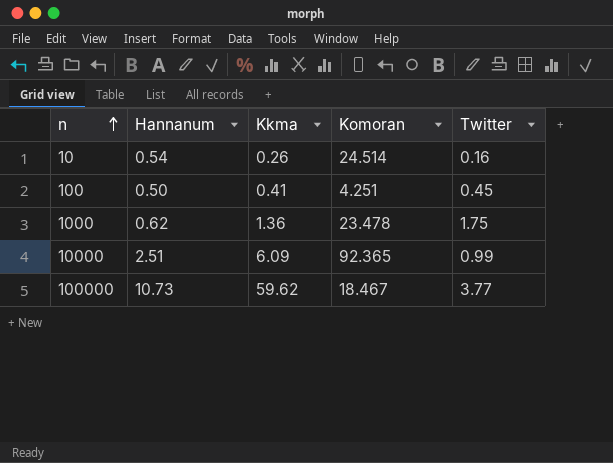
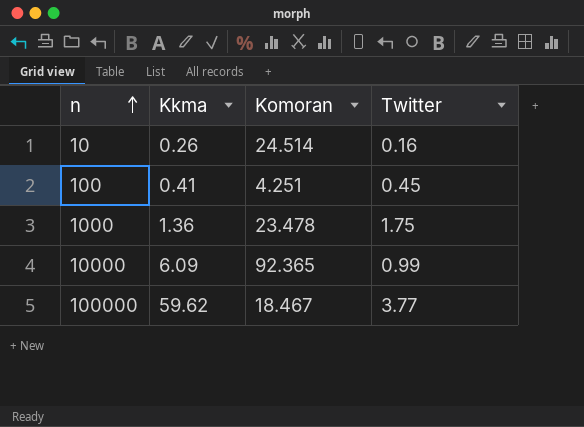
column Hannanum | position: 2 -> none

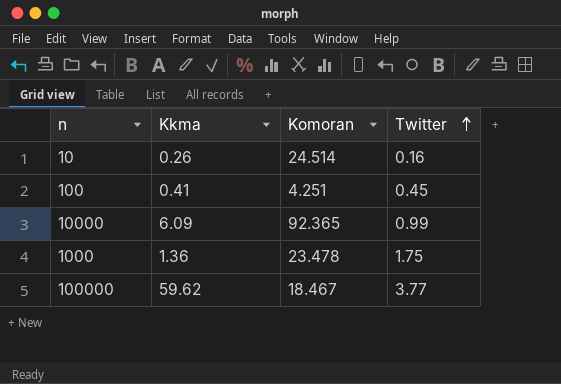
row order: n ascending -> Twitter ascending

